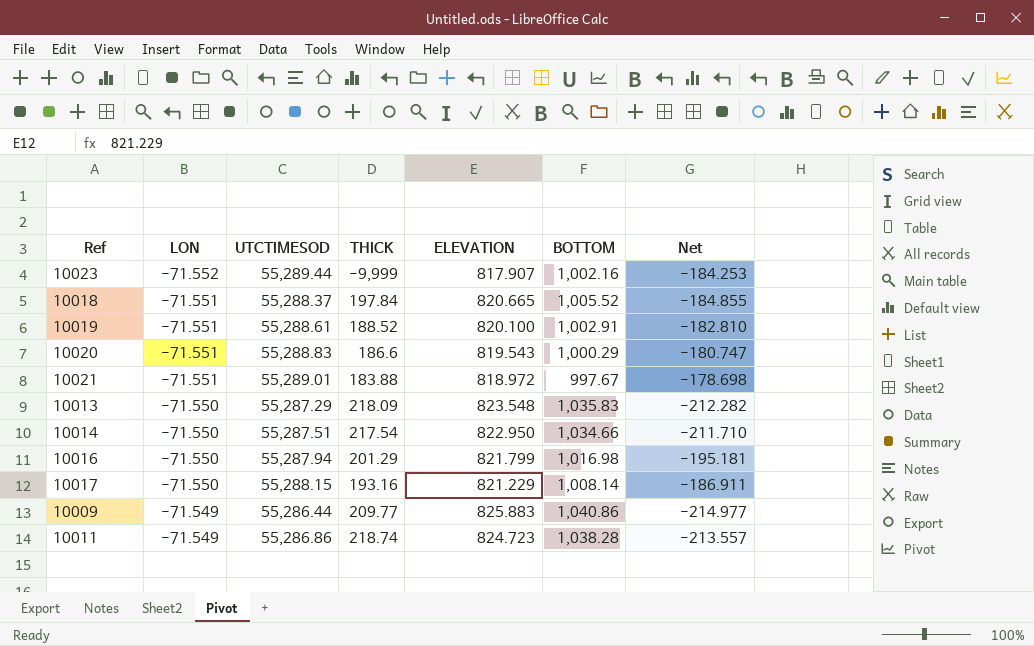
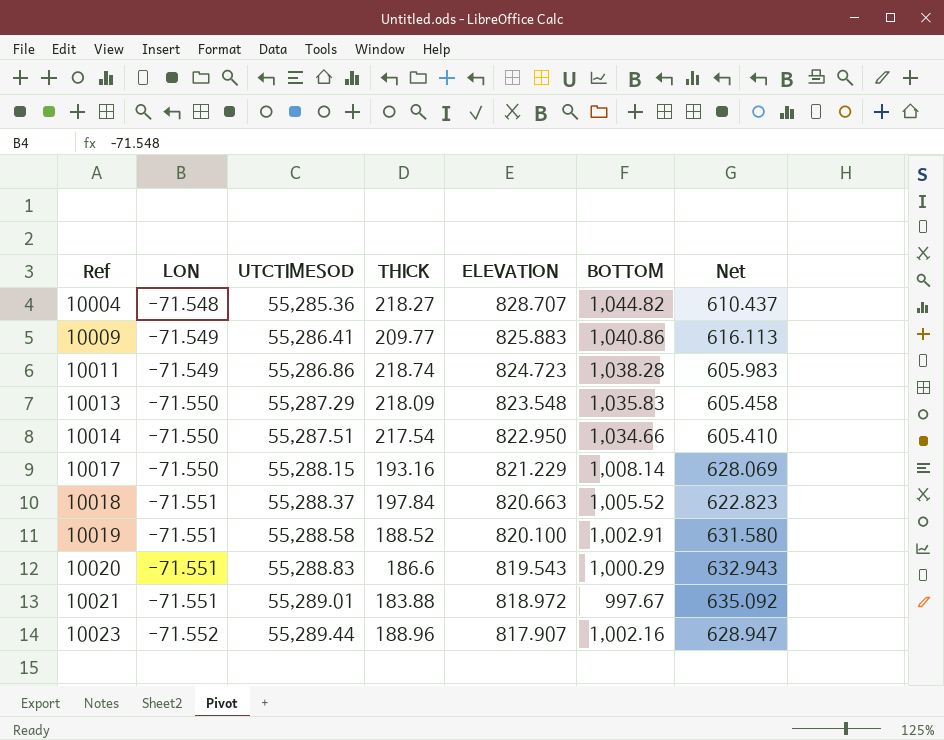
row order: LON ascending -> Ref ascending
column Net | formula: [ELEVATION] - [BOTTOM] -> [ELEVATION] - [THICK]
row 10016: -71.550 | 55,287.94 | 201.29 | 821.799 | 1,016.98 | -195.181 -> none
row 10004: none -> -71.548 | 55,285.36 | 218.27 | 828.707 | 1,044.82 | 610.437
10009 | UTCTIMESOD: 55,286.44 -> 55,286.41
10018 | ELEVATION: 820.665 -> 820.663
10019 | UTCTIMESOD: 55,288.61 -> 55,288.58
10023 | THICK: -9,999 -> 188.96

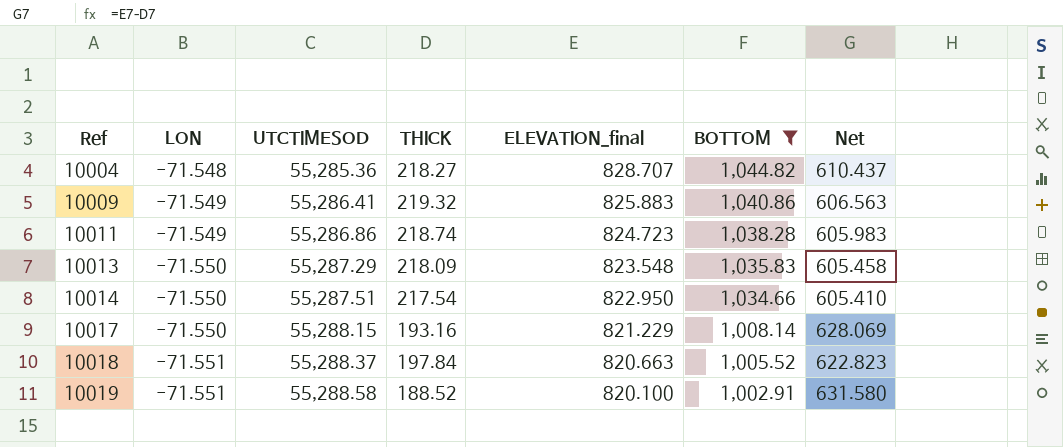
filter: none -> BOTTOM >= 1,002.91
column name: ELEVATION -> ELEVATION_final
10009 | THICK: 209.77 -> 219.32
10009 | Net: 616.113 -> 606.563

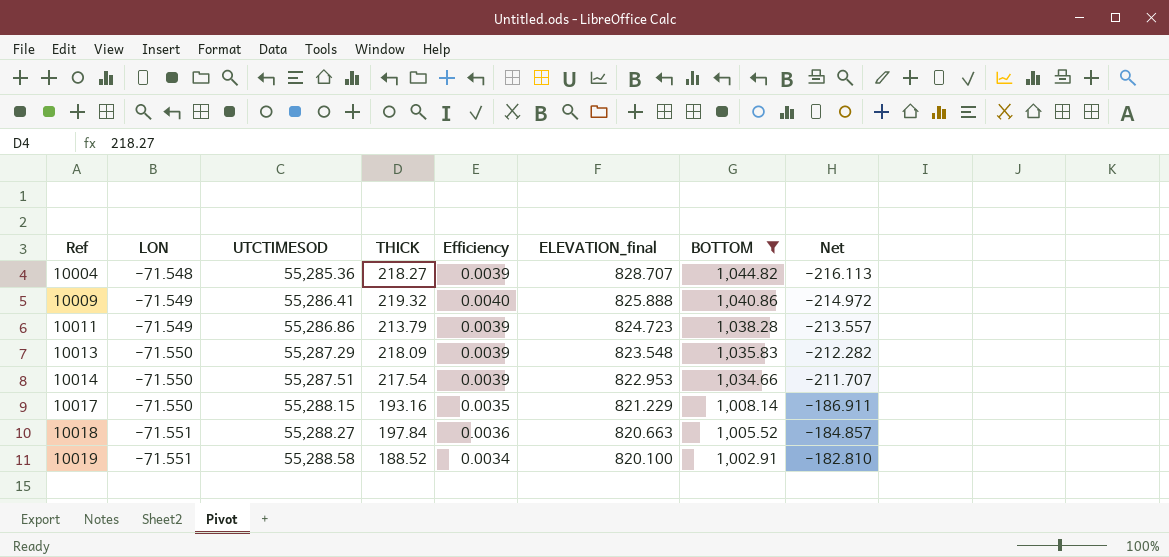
column Efficiency | formula: none -> [THICK] / [UTCTIMESOD]
column Net | formula: [ELEVATION_final] - [THICK] -> [ELEVATION_final] - [BOTTOM]
10009 | ELEVATION_final: 825.883 -> 825.888
10011 | THICK: 218.74 -> 213.79
10014 | ELEVATION_final: 822.950 -> 822.953
10018 | UTCTIMESOD: 55,288.37 -> 55,288.27

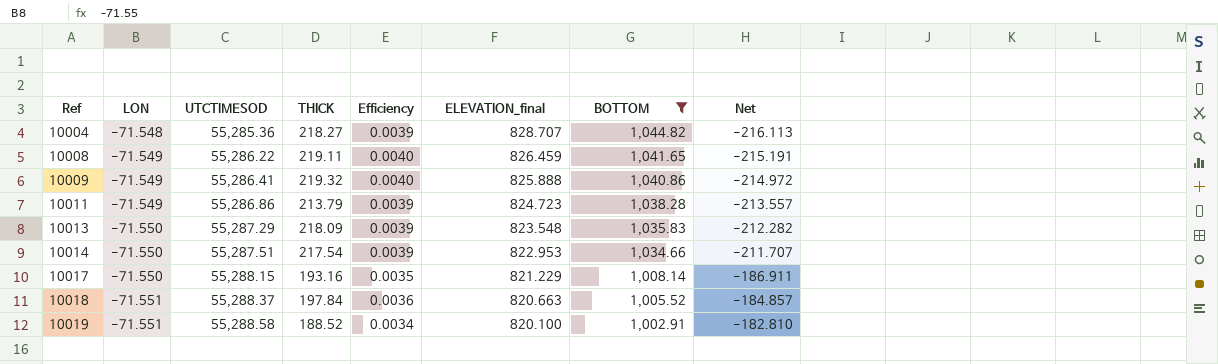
row 10008: none -> -71.549 | 55,286.22 | 219.11 | 0.0040 | 826.459 | 1,041.65 | -215.191
10018 | UTCTIMESOD: 55,288.27 -> 55,288.37

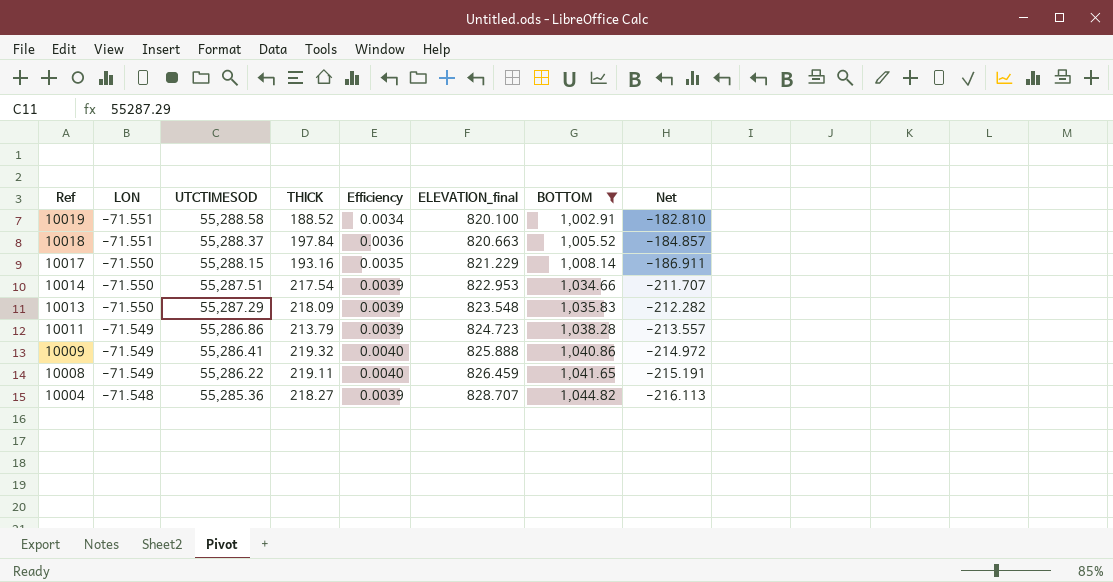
row order: Ref ascending -> Ref descending

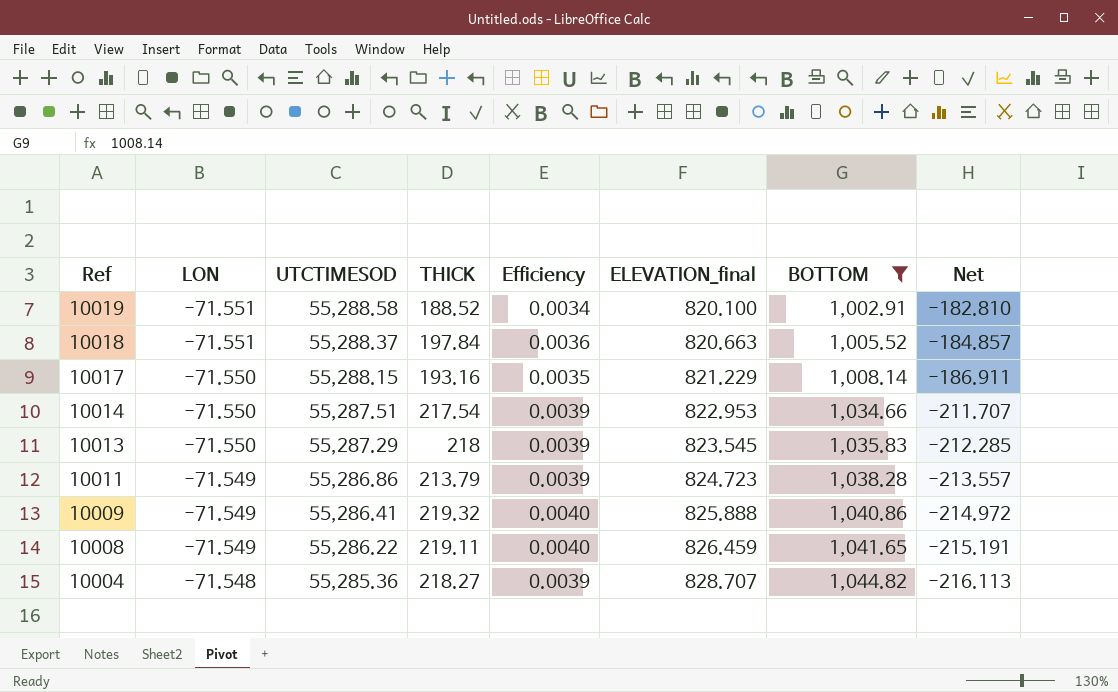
10013 | THICK: 218.09 -> 218
10013 | ELEVATION_final: 823.548 -> 823.545
10013 | Net: -212.282 -> -212.285

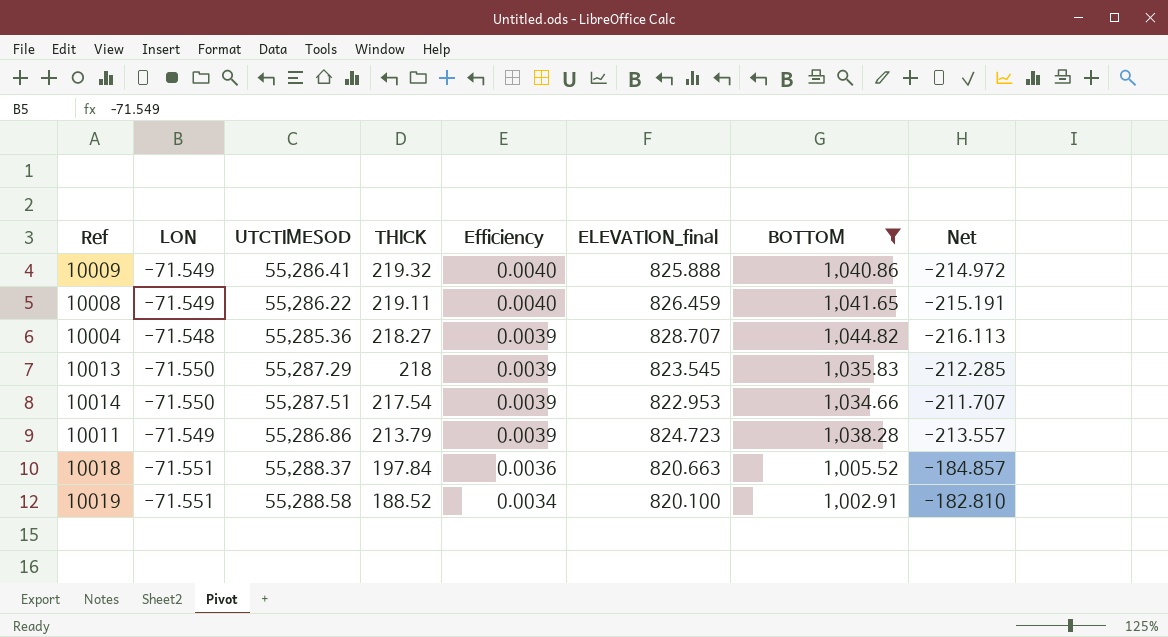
row order: Ref descending -> THICK descending
row 10017: -71.550 | 55,288.15 | 193.16 | 0.0035 | 821.229 | 1,008.14 | -186.911 -> none

